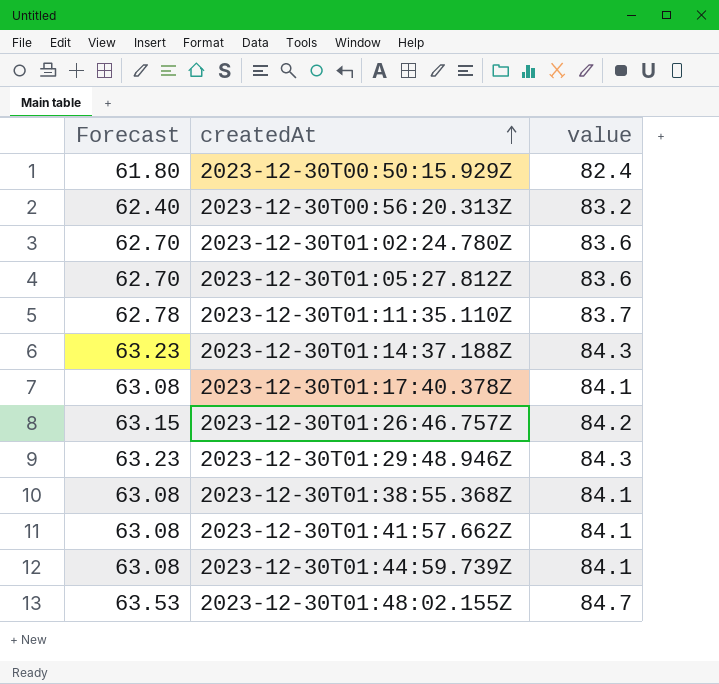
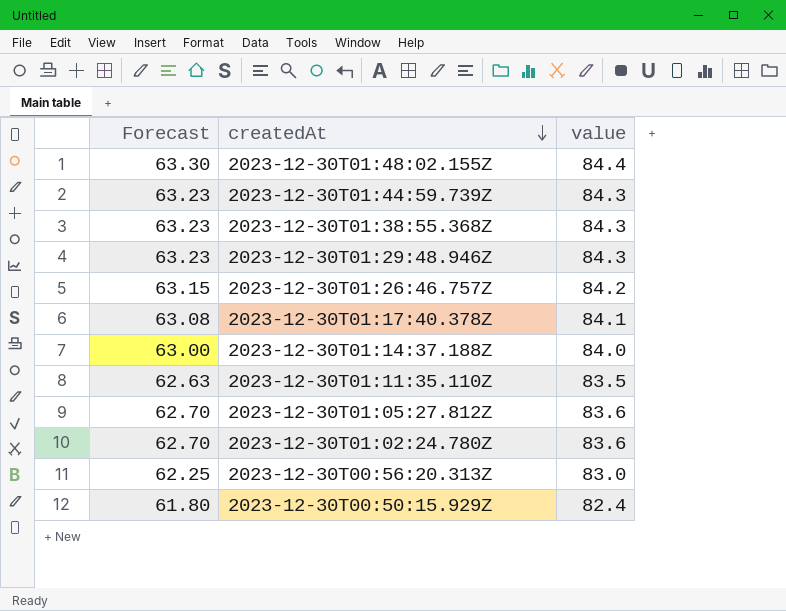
row order: createdAt ascending -> createdAt descending
row 2023-12-30T01:41:57.662Z: 63.08 | 84.1 -> none
2023-12-30T01:48:02.155Z | Forecast: 63.53 -> 63.30
2023-12-30T01:48:02.155Z | value: 84.7 -> 84.4
2023-12-30T01:44:59.739Z | Forecast: 63.08 -> 63.23
2023-12-30T01:44:59.739Z | value: 84.1 -> 84.3
2023-12-30T01:38:55.368Z | Forecast: 63.08 -> 63.23
2023-12-30T01:38:55.368Z | value: 84.1 -> 84.3
2023-12-30T01:14:37.188Z | Forecast: 63.23 -> 63.00
2023-12-30T01:14:37.188Z | value: 84.3 -> 84.0
2023-12-30T01:11:35.110Z | Forecast: 62.78 -> 62.63
2023-12-30T01:11:35.110Z | value: 83.7 -> 83.5
2023-12-30T00:56:20.313Z | Forecast: 62.40 -> 62.25
2023-12-30T00:56:20.313Z | value: 83.2 -> 83.0

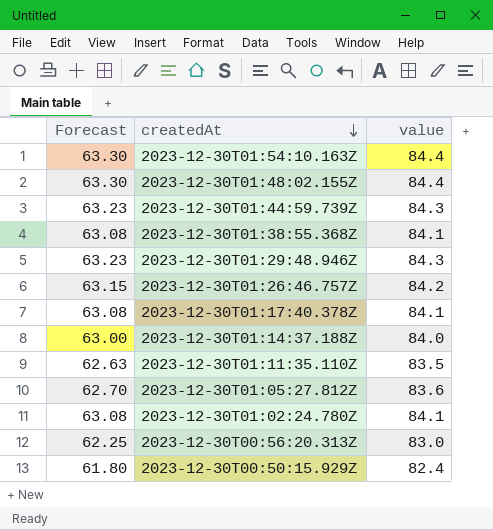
row 2023-12-30T01:54:10.163Z: none -> 63.30 | 84.4
2023-12-30T01:38:55.368Z | Forecast: 63.23 -> 63.08
2023-12-30T01:38:55.368Z | value: 84.3 -> 84.1
2023-12-30T01:02:24.780Z | Forecast: 62.70 -> 63.08
2023-12-30T01:02:24.780Z | value: 83.6 -> 84.1

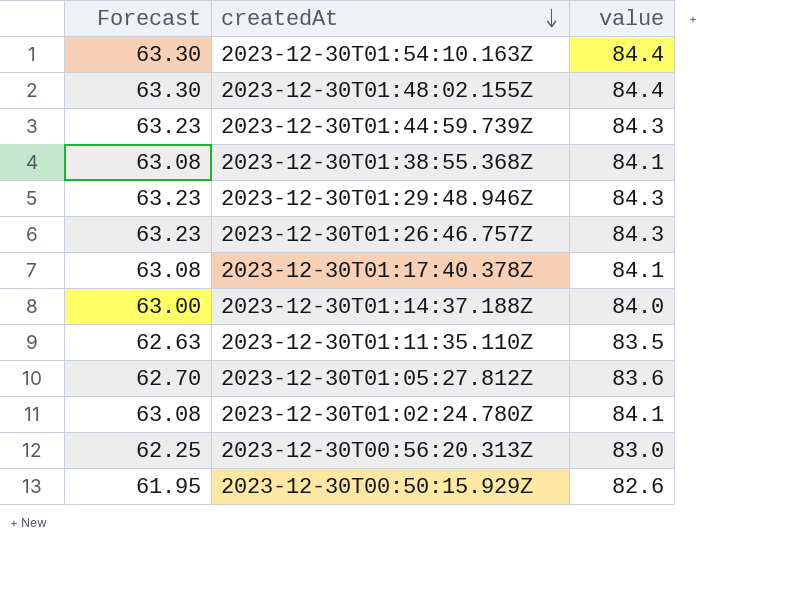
2023-12-30T01:26:46.757Z | Forecast: 63.15 -> 63.23
2023-12-30T01:26:46.757Z | value: 84.2 -> 84.3
2023-12-30T00:50:15.929Z | Forecast: 61.80 -> 61.95
2023-12-30T00:50:15.929Z | value: 82.4 -> 82.6

